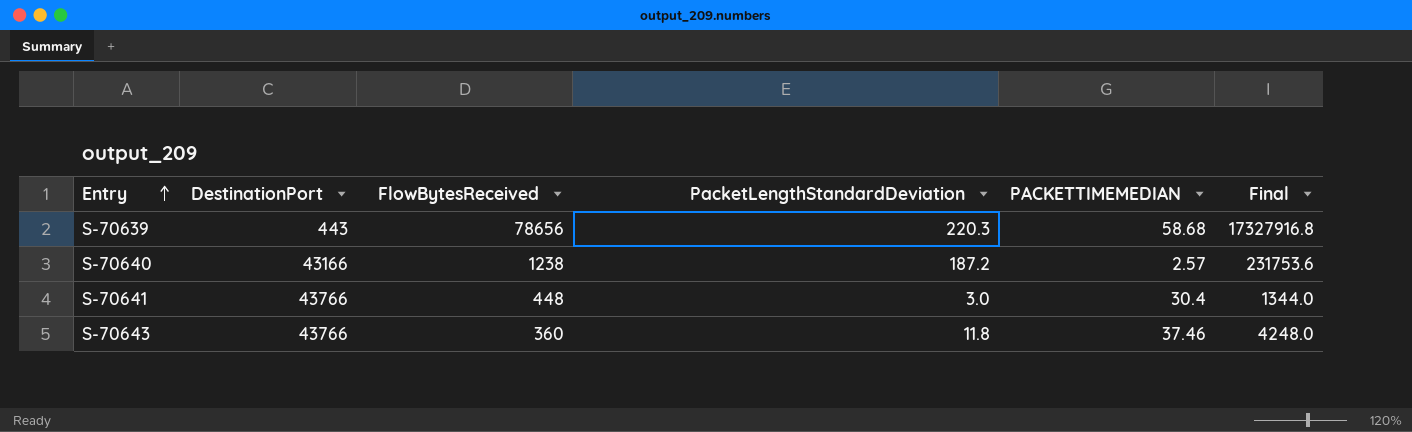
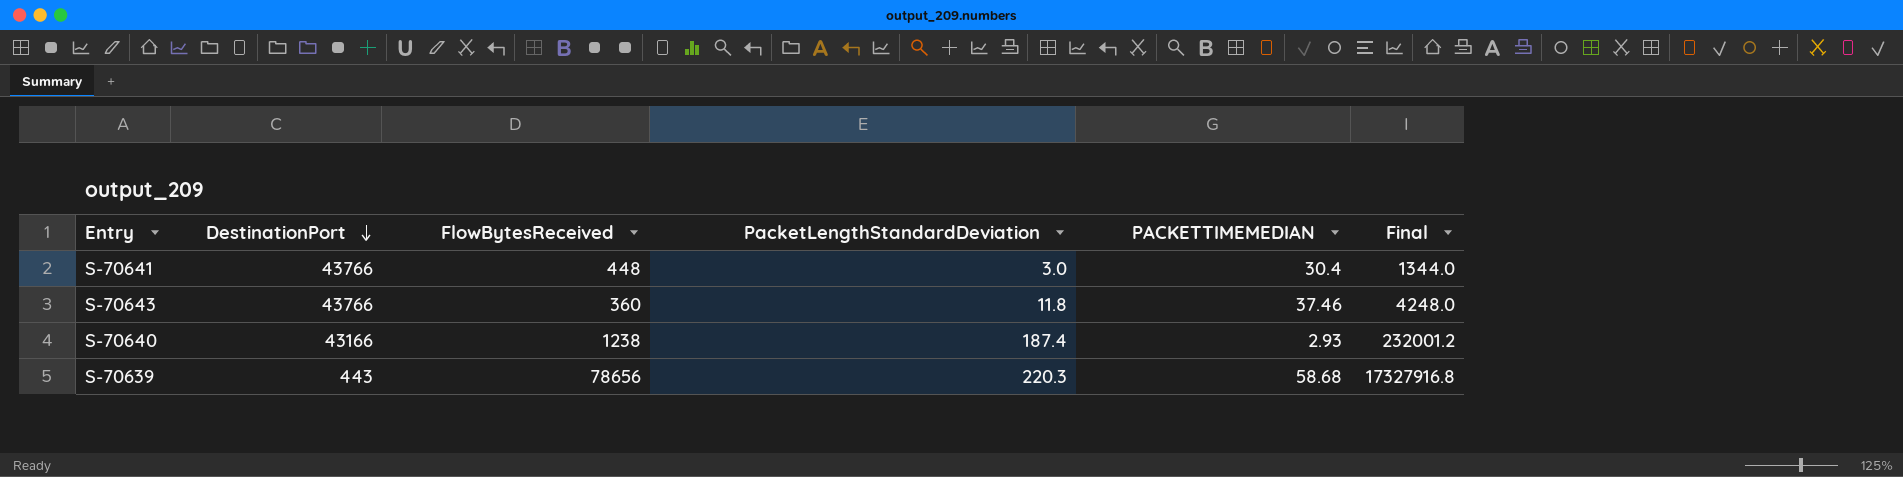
row order: Entry ascending -> DestinationPort descending
S-70640 | PacketLengthStandardDeviation: 187.2 -> 187.4
S-70640 | PACKETTIMEMEDIAN: 2.57 -> 2.93
S-70640 | Final: 231753.6 -> 232001.2

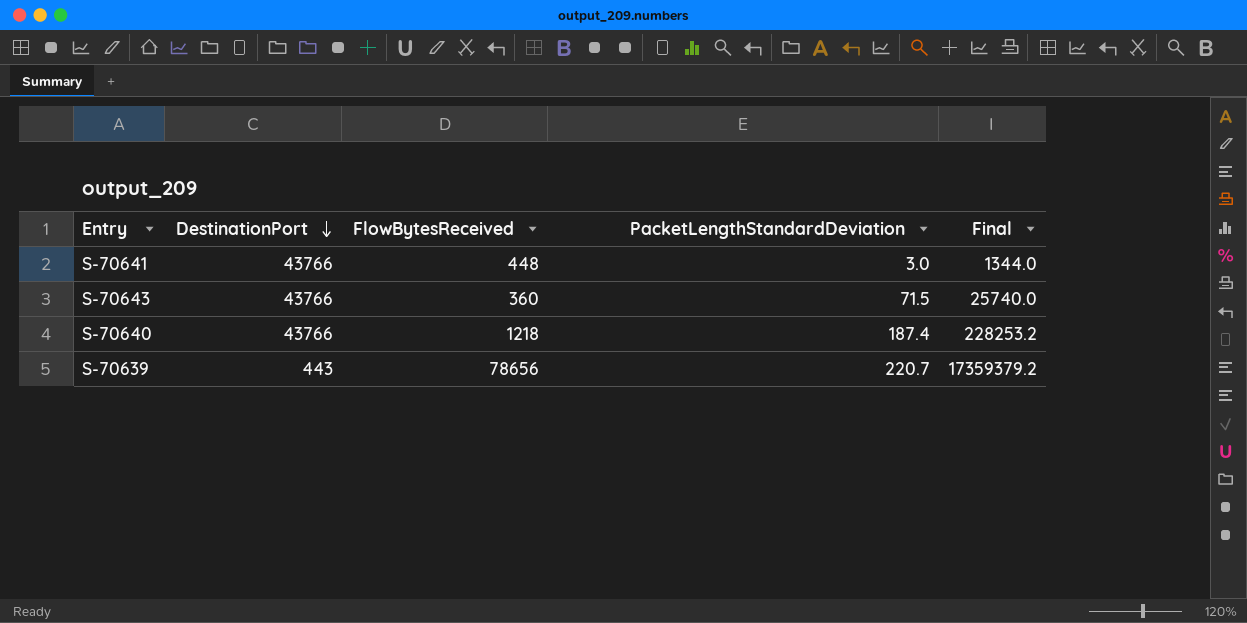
column PACKETTIMEMEDIAN | position: 5 -> none
S-70643 | PacketLengthStandardDeviation: 11.8 -> 71.5
S-70643 | Final: 4248.0 -> 25740.0
S-70640 | DestinationPort: 43166 -> 43766
S-70640 | FlowBytesReceived: 1238 -> 1218
S-70640 | Final: 232001.2 -> 228253.2
S-70639 | PacketLengthStandardDeviation: 220.3 -> 220.7
S-70639 | Final: 17327916.8 -> 17359379.2

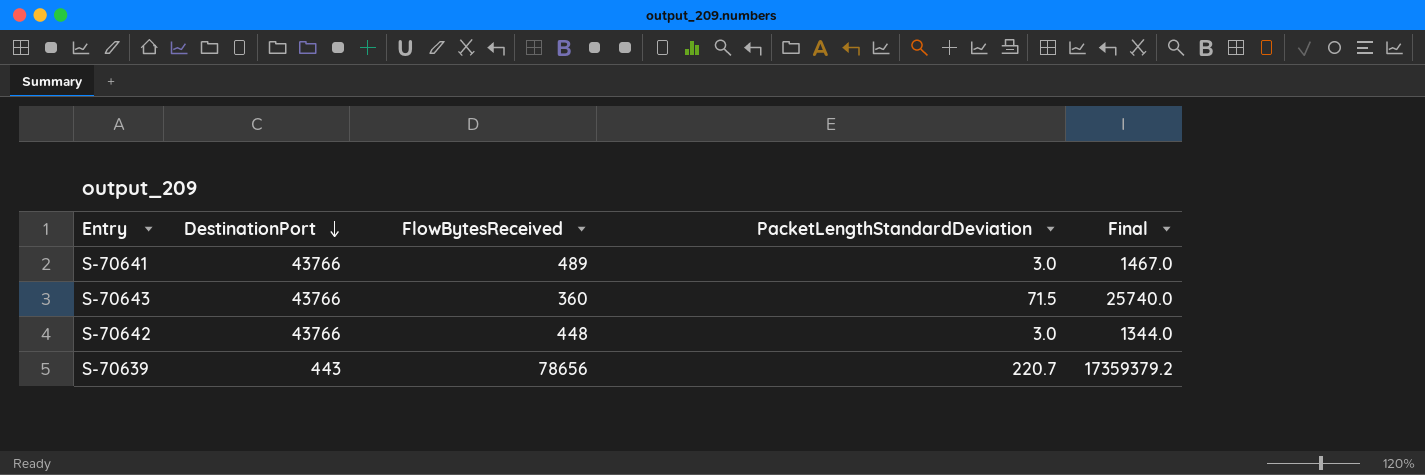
row S-70640: 43766 | 1218 | 187.4 | 228253.2 -> none
S-70641 | FlowBytesReceived: 448 -> 489
S-70641 | Final: 1344.0 -> 1467.0
row S-70642: none -> 43766 | 448 | 3.0 | 1344.0

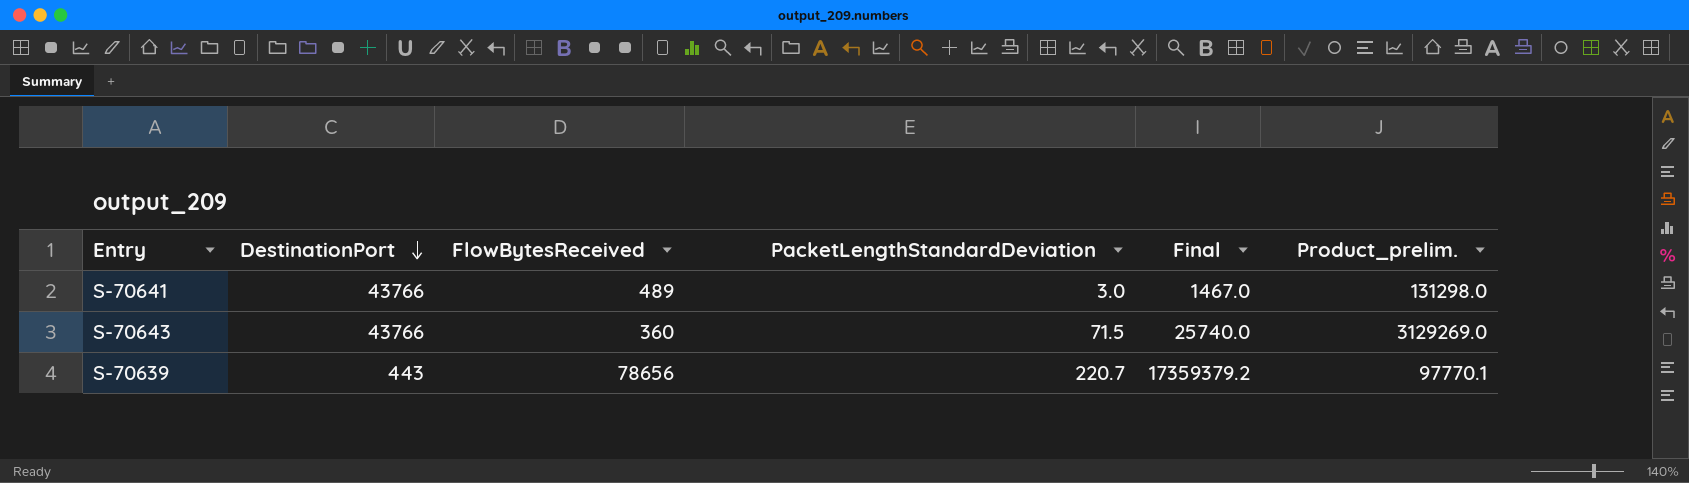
column Product_prelim. | formula: none -> [DestinationPort] * [PacketLengthStandardDeviation]
row S-70642: 43766 | 448 | 3.0 | 1344.0 -> none

